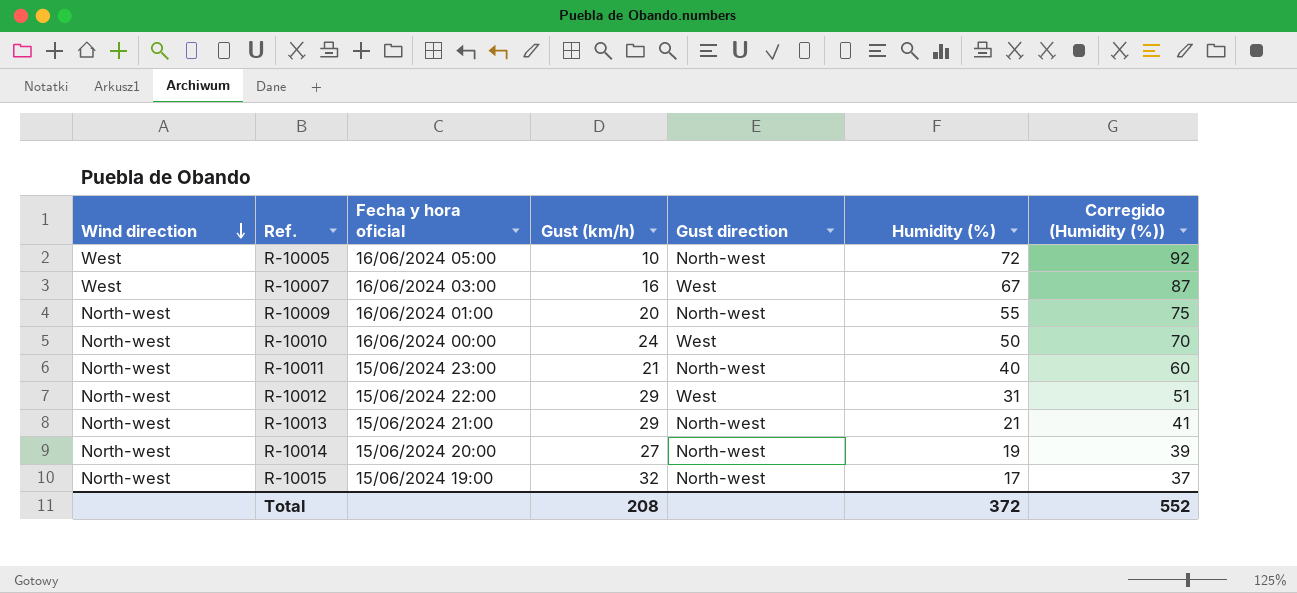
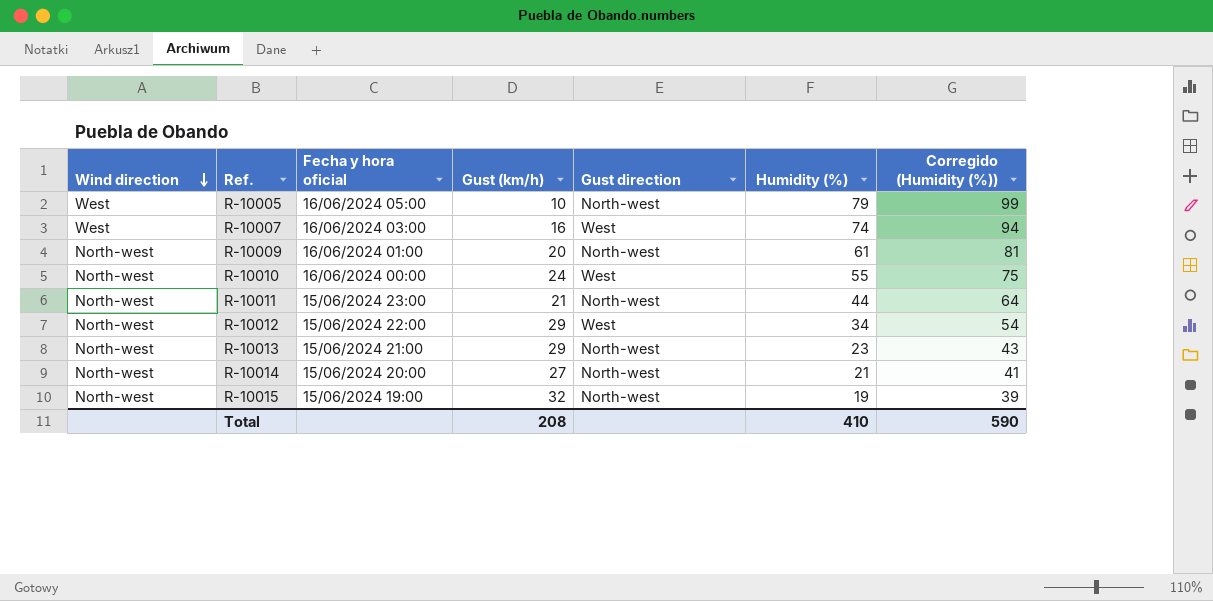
R-10005 | Humidity (%): 72 -> 79
R-10005 | Corregido (Humidity (%)): 92 -> 99
R-10007 | Humidity (%): 67 -> 74
R-10007 | Corregido (Humidity (%)): 87 -> 94
R-10009 | Humidity (%): 55 -> 61
R-10009 | Corregido (Humidity (%)): 75 -> 81
R-10010 | Humidity (%): 50 -> 55
R-10010 | Corregido (Humidity (%)): 70 -> 75
R-10011 | Humidity (%): 40 -> 44
R-10011 | Corregido (Humidity (%)): 60 -> 64
R-10012 | Humidity (%): 31 -> 34
R-10012 | Corregido (Humidity (%)): 51 -> 54
R-10013 | Humidity (%): 21 -> 23
R-10013 | Corregido (Humidity (%)): 41 -> 43
R-10014 | Humidity (%): 19 -> 21
R-10014 | Corregido (Humidity (%)): 39 -> 41
R-10015 | Humidity (%): 17 -> 19
R-10015 | Corregido (Humidity (%)): 37 -> 39
Total | Humidity (%): 372 -> 410
Total | Corregido (Humidity (%)): 552 -> 590

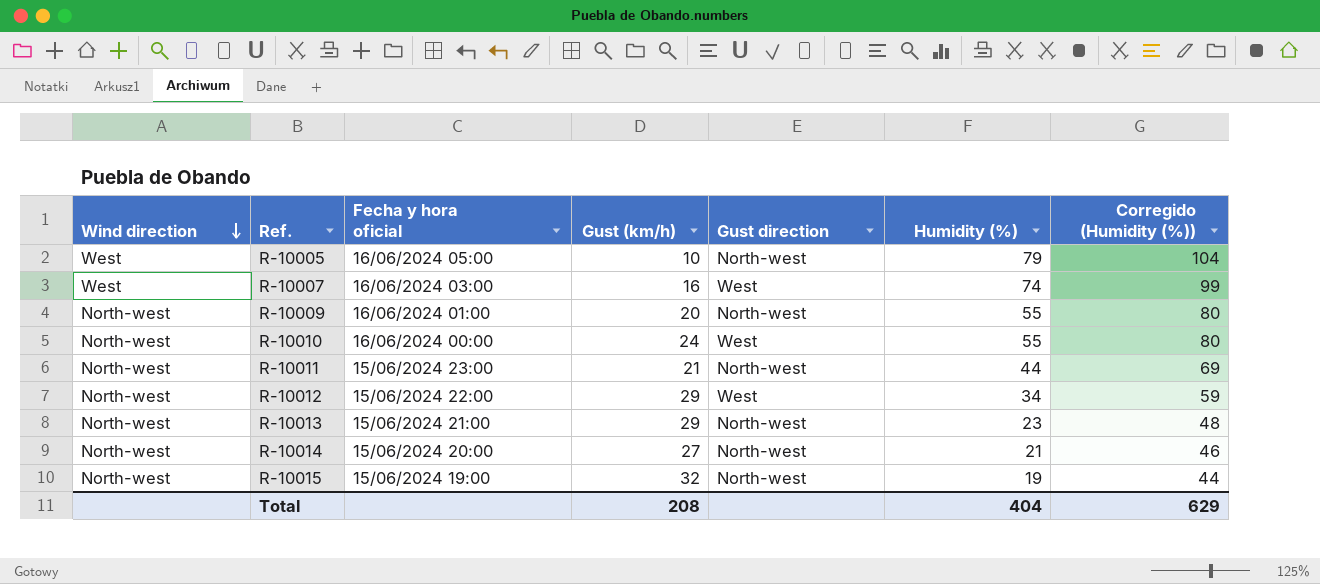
column Corregido (Humidity (%)) | formula: [Humidity (%)] + 20 -> [Humidity (%)] + 25
R-10009 | Humidity (%): 61 -> 55
Total | Humidity (%): 410 -> 404
Total | Corregido (Humidity (%)): 590 -> 629

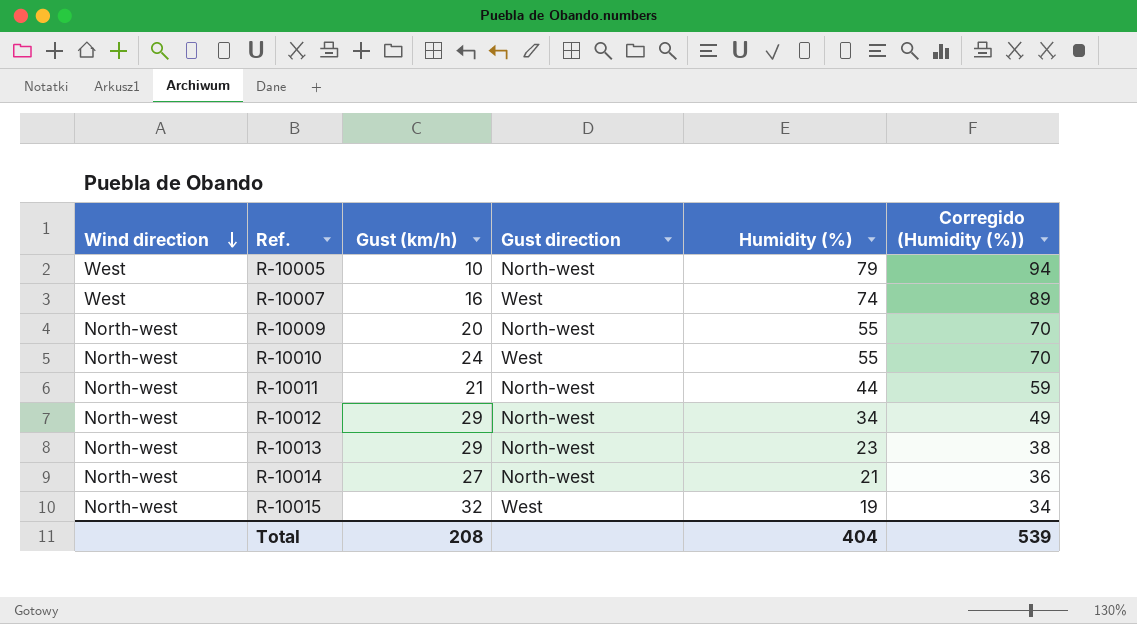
column Fecha y hora oficial | position: 3 -> none
column Corregido (Humidity (%)) | formula: [Humidity (%)] + 25 -> [Humidity (%)] + 15
R-10012 | Gust direction: West -> North-west
R-10015 | Gust direction: North-west -> West
Total | Corregido (Humidity (%)): 629 -> 539

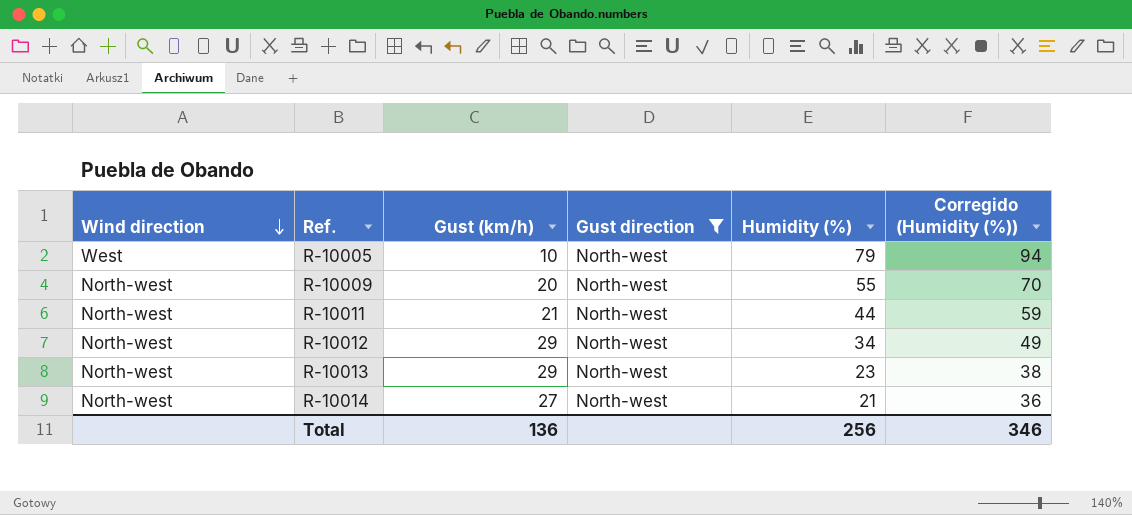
filter: none -> Gust direction = North-west
Total | Gust (km/h): 208 -> 136
Total | Humidity (%): 404 -> 256
Total | Corregido (Humidity (%)): 539 -> 346

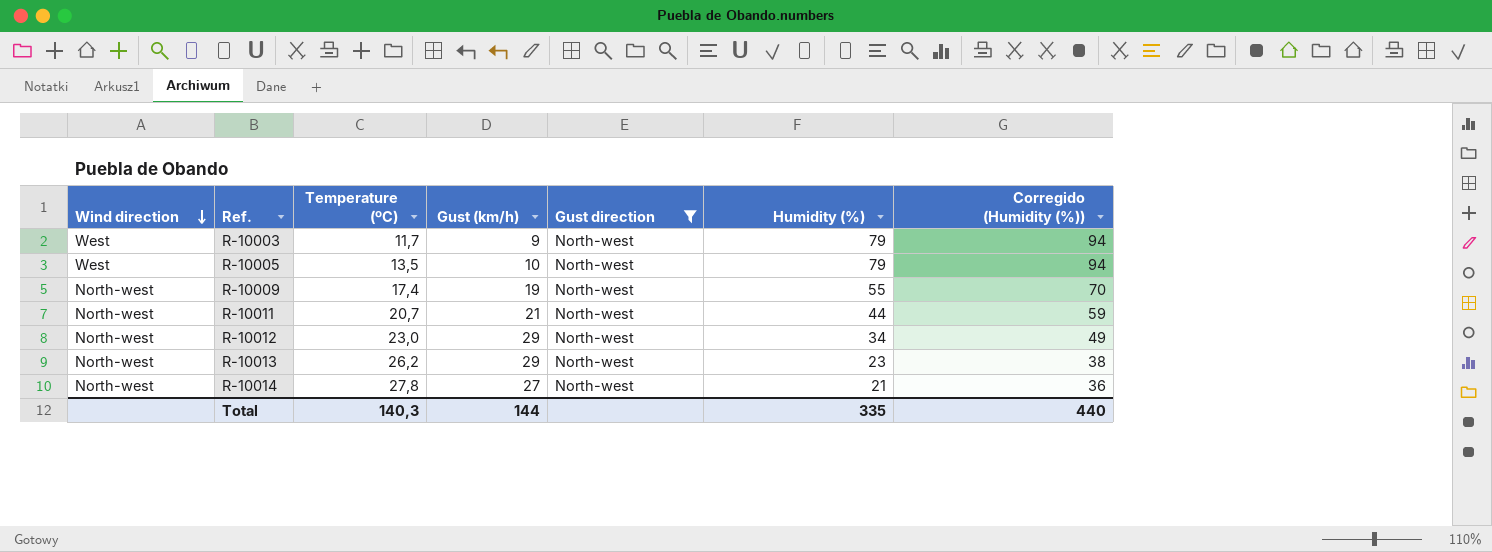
column Temperature (ºC) | position: none -> 3
row R-10003: none -> West | 11,7 | 9 | North-west | 79 | 94
R-10009 | Gust (km/h): 20 -> 19
Total | Gust (km/h): 136 -> 144
Total | Humidity (%): 256 -> 335
Total | Corregido (Humidity (%)): 346 -> 440

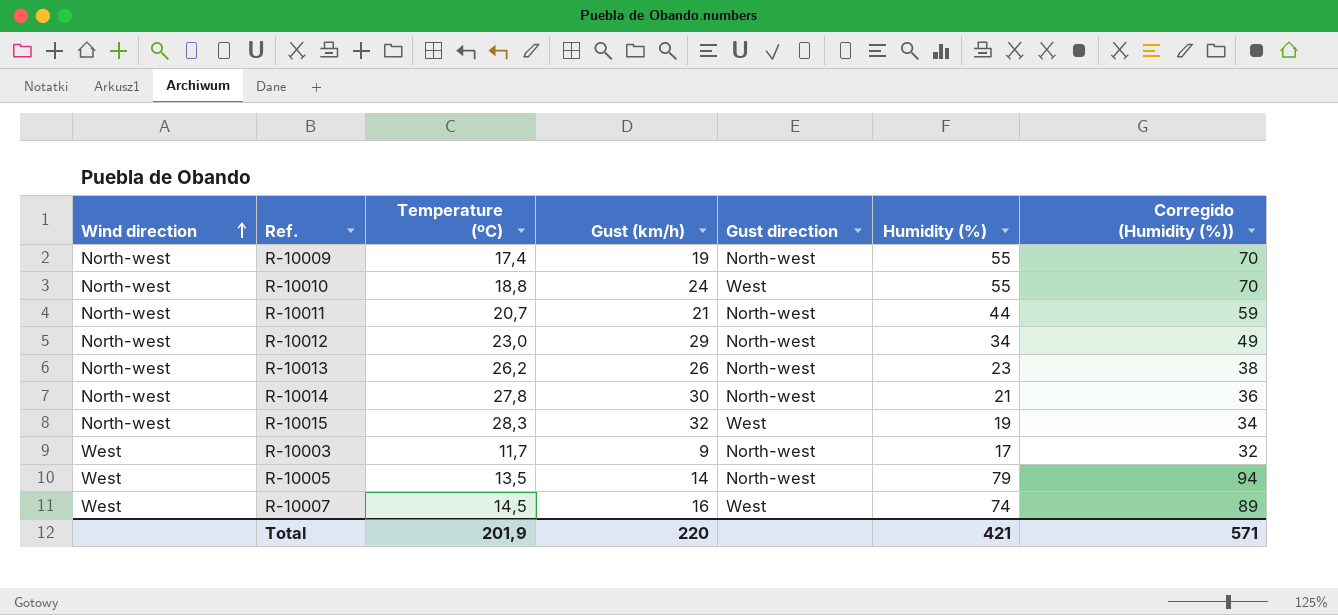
filter: Gust direction = North-west -> none
row order: Wind direction descending -> Wind direction ascending
R-10013 | Gust (km/h): 29 -> 26
R-10014 | Gust (km/h): 27 -> 30
R-10003 | Humidity (%): 79 -> 17
R-10003 | Corregido (Humidity (%)): 94 -> 32
R-10005 | Gust (km/h): 10 -> 14
Total | Temperature (ºC): 140,3 -> 201,9
Total | Gust (km/h): 144 -> 220
Total | Humidity (%): 335 -> 421
Total | Corregido (Humidity (%)): 440 -> 571

